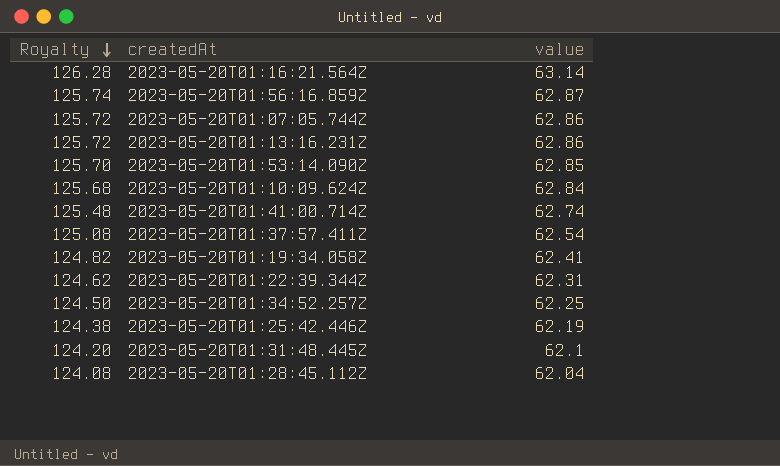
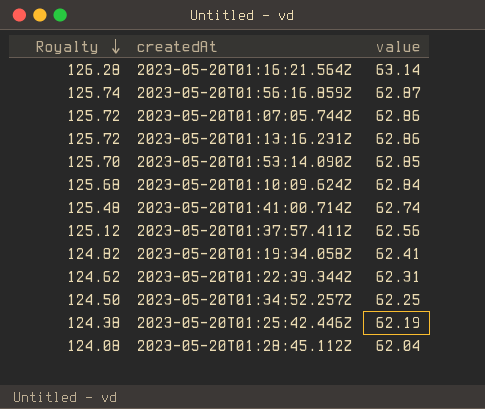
row 2023-05-20T01:31:48.445Z: 124.20 | 62.1 -> none
2023-05-20T01:37:57.411Z | Royalty: 125.08 -> 125.12
2023-05-20T01:37:57.411Z | value: 62.54 -> 62.56

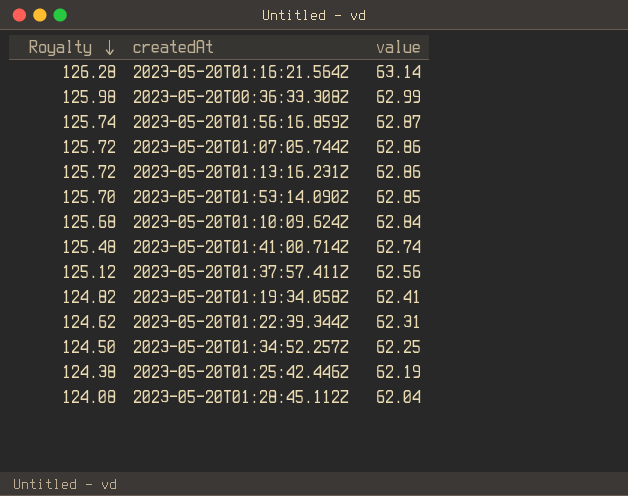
row 2023-05-20T00:36:33.308Z: none -> 125.98 | 62.99

